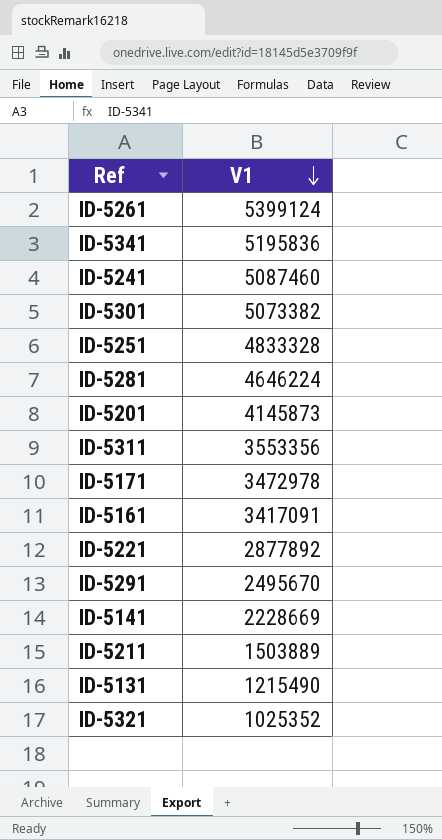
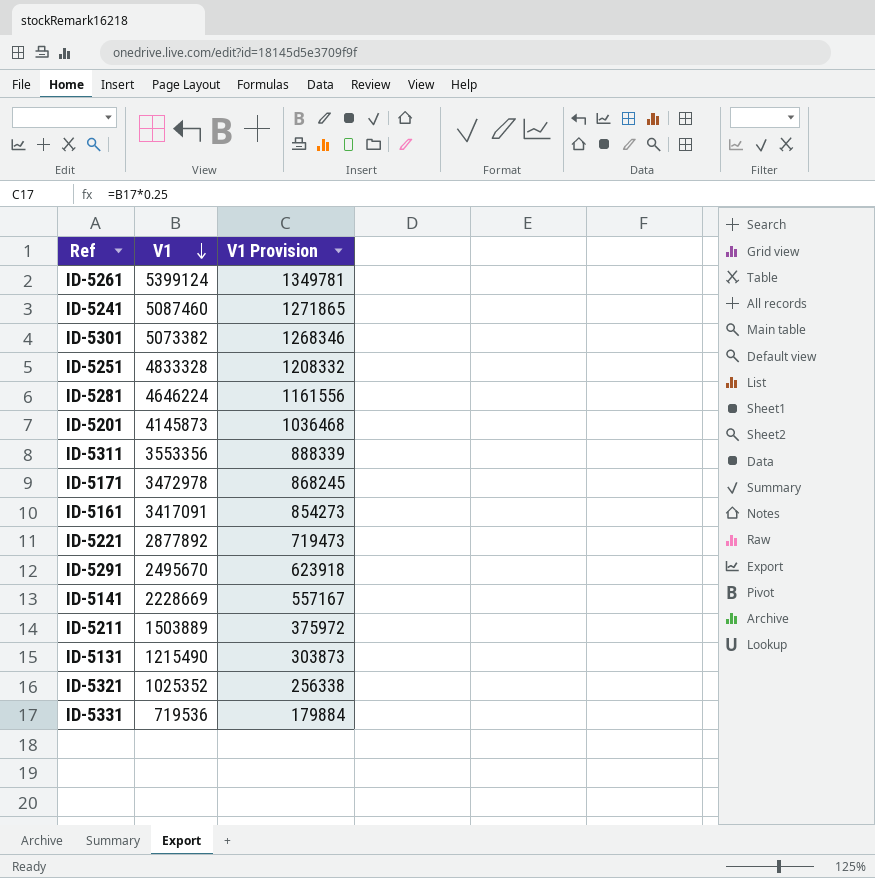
column V1 Provision | formula: none -> [V1] * 0.25
row ID-5341: 5195836 -> none
row ID-5331: none -> 719536 | 179884

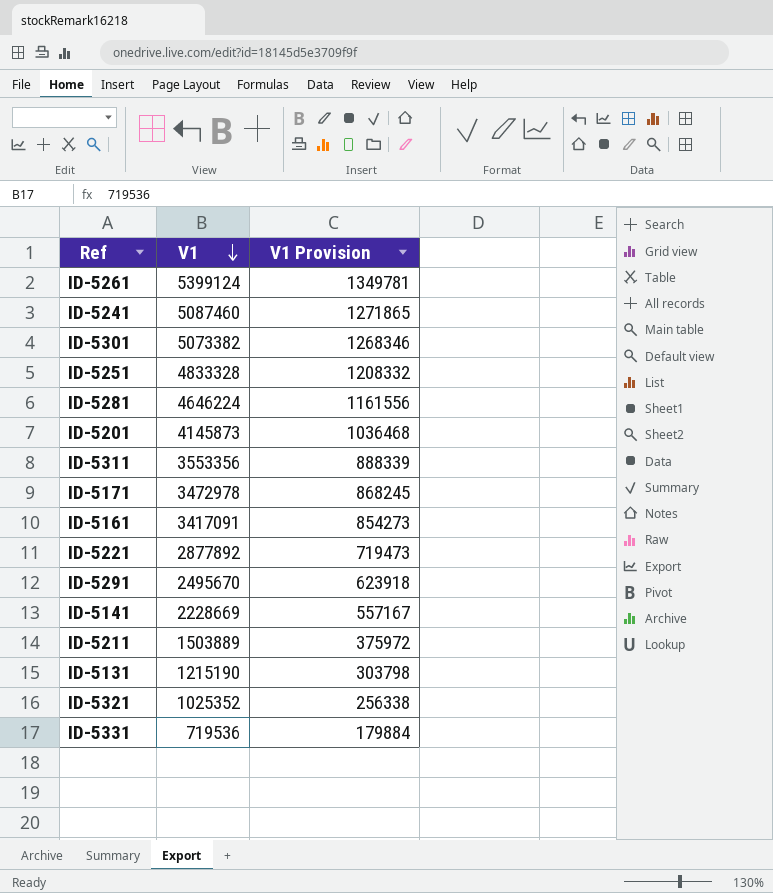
ID-5131 | V1: 1215490 -> 1215190
ID-5131 | V1 Provision: 303873 -> 303798

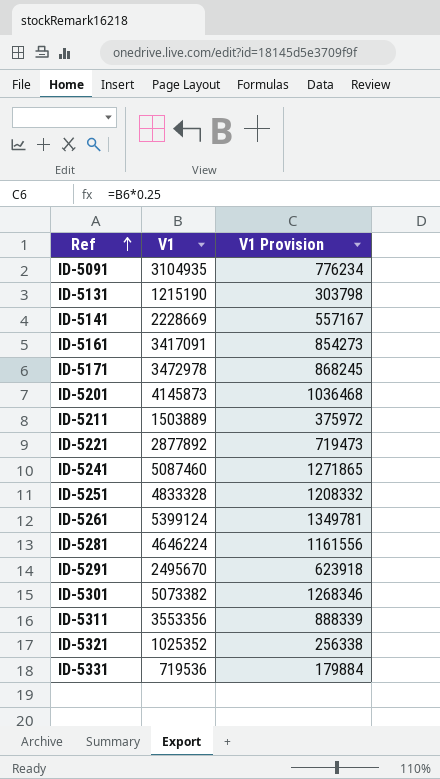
row order: V1 descending -> Ref ascending
row ID-5091: none -> 3104935 | 776234

